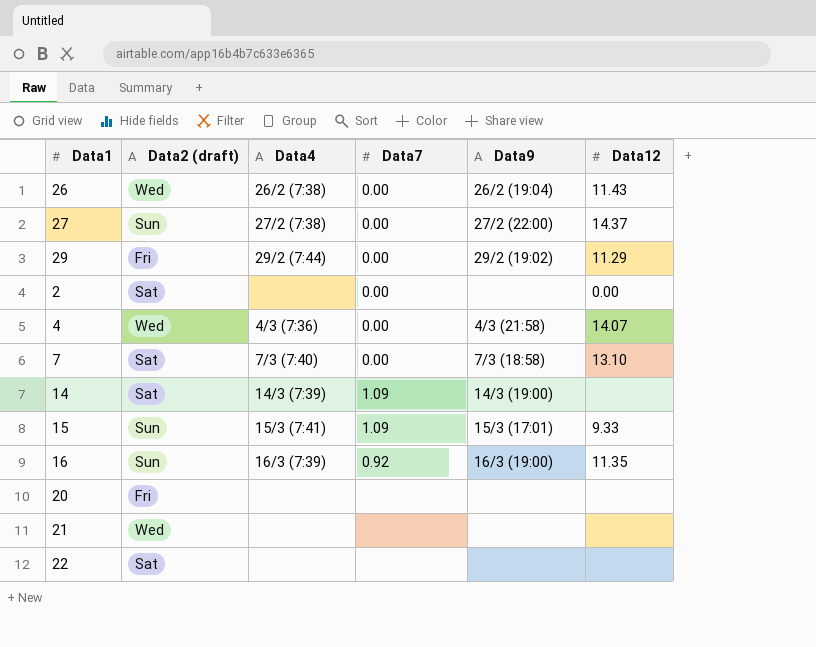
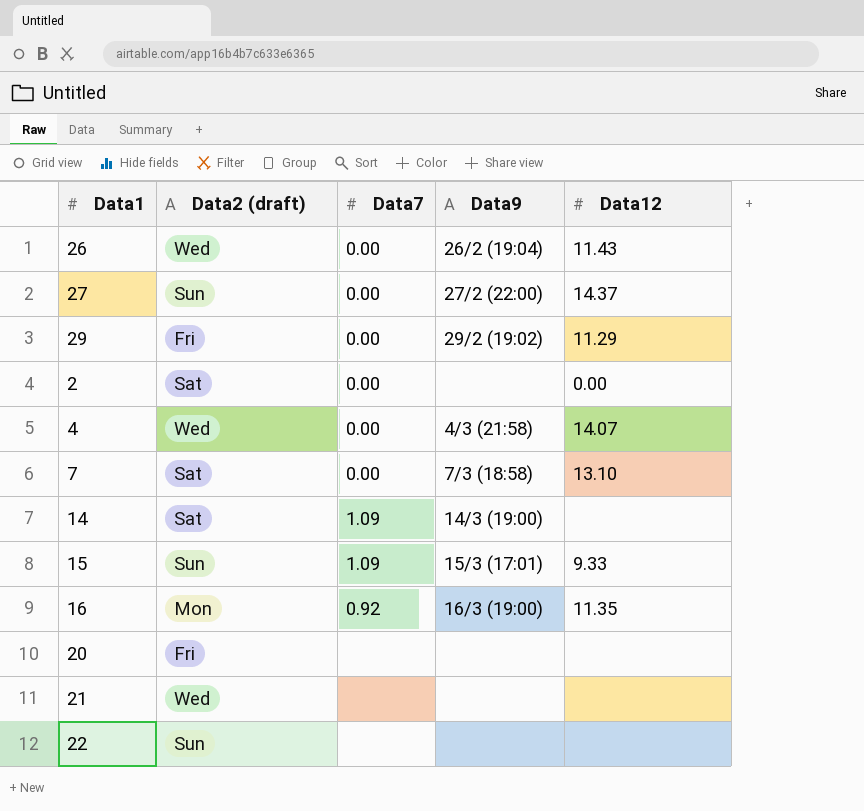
column Data4 | position: 3 -> none
16 | Data2 (draft): Sun -> Mon
22 | Data2 (draft): Sat -> Sun

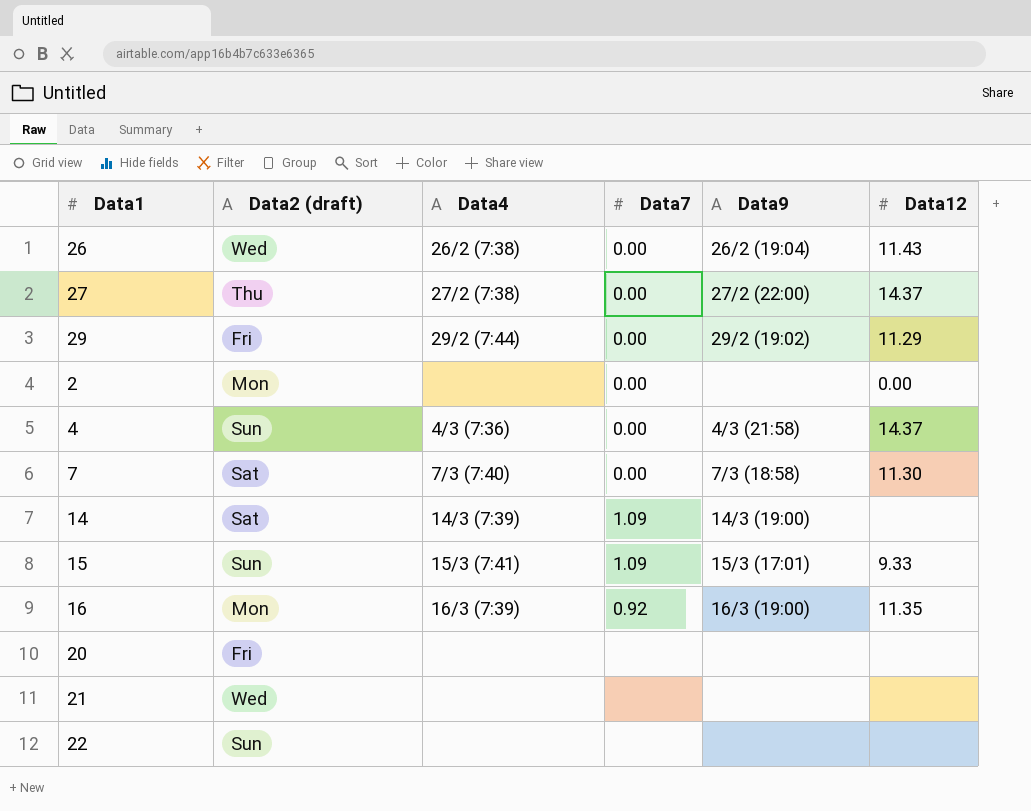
column Data4 | position: none -> 3
27 | Data2 (draft): Sun -> Thu
2 | Data2 (draft): Sat -> Mon
4 | Data2 (draft): Wed -> Sun
4 | Data12: 14.07 -> 14.37
7 | Data12: 13.10 -> 11.30

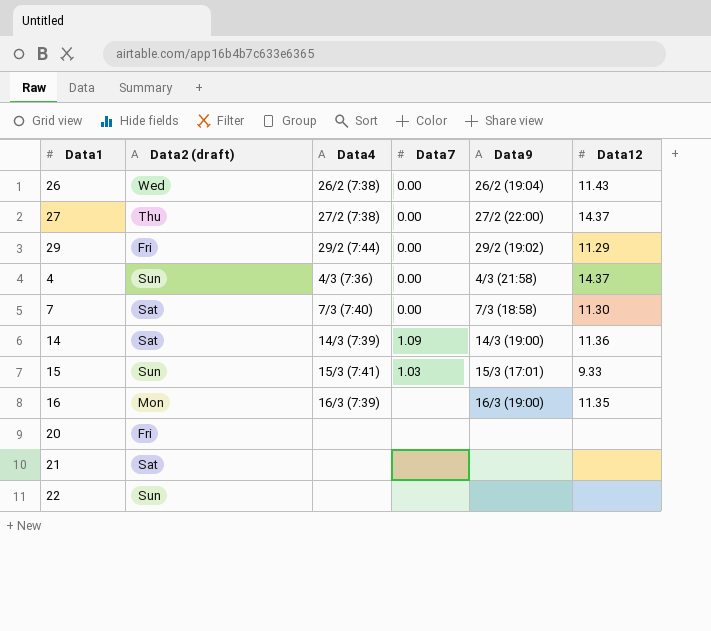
row 2: Mon | none | 0.00 | none | 0.00 -> none
14 | Data12: none -> 11.36
15 | Data7: 1.09 -> 1.03
16 | Data7: 0.92 -> none
21 | Data2 (draft): Wed -> Sat

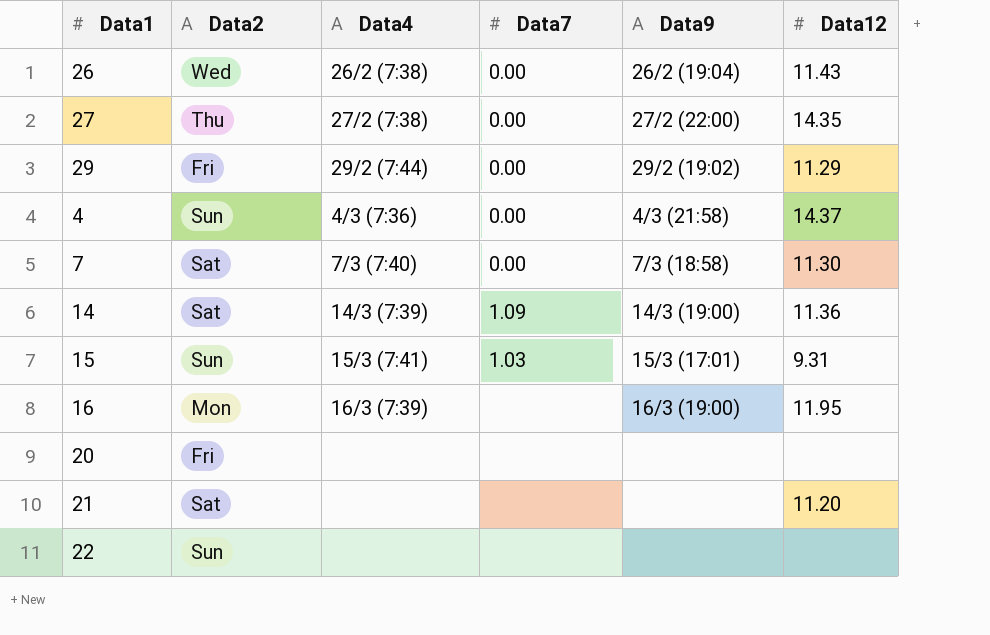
column name: Data2 (draft) -> Data2
27 | Data12: 14.37 -> 14.35
15 | Data12: 9.33 -> 9.31
16 | Data12: 11.35 -> 11.95
21 | Data12: none -> 11.20

